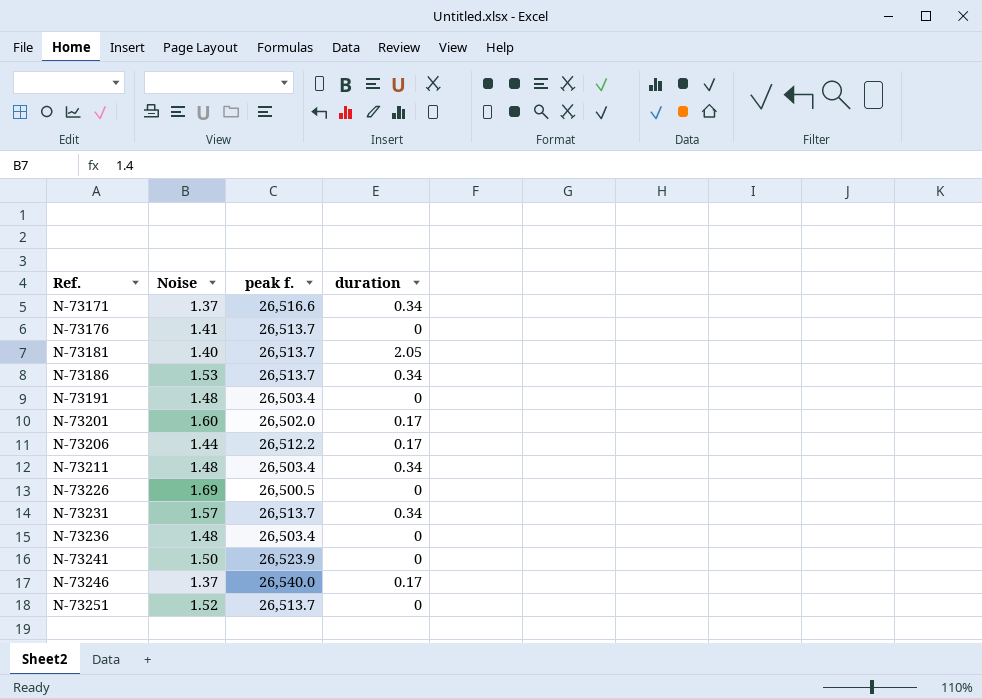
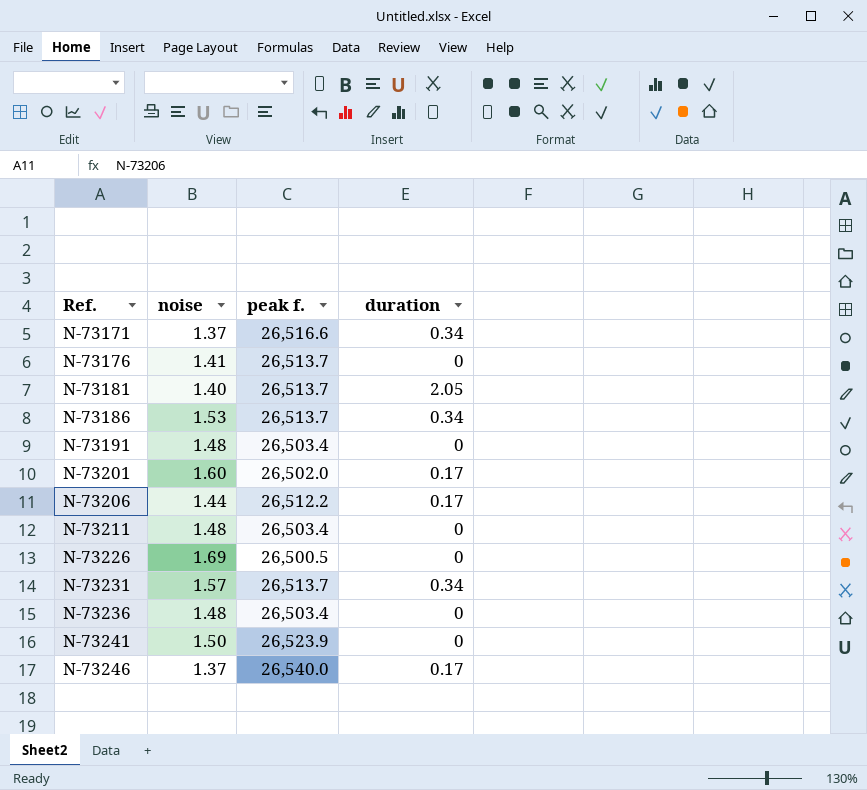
column name: Noise -> noise
row N-73251: 1.52 | 26,513.7 | 0 -> none
N-73211 | duration: 0.34 -> 0

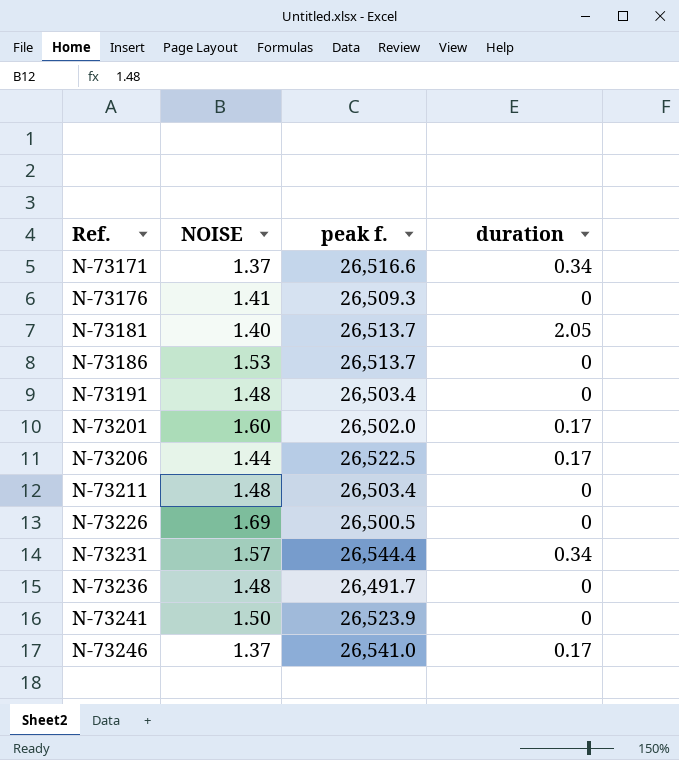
column name: noise -> NOISE
N-73176 | peak f.: 26,513.7 -> 26,509.3
N-73186 | duration: 0.34 -> 0
N-73206 | peak f.: 26,512.2 -> 26,522.5
N-73231 | peak f.: 26,513.7 -> 26,544.4
N-73236 | peak f.: 26,503.4 -> 26,491.7
N-73246 | peak f.: 26,540.0 -> 26,541.0

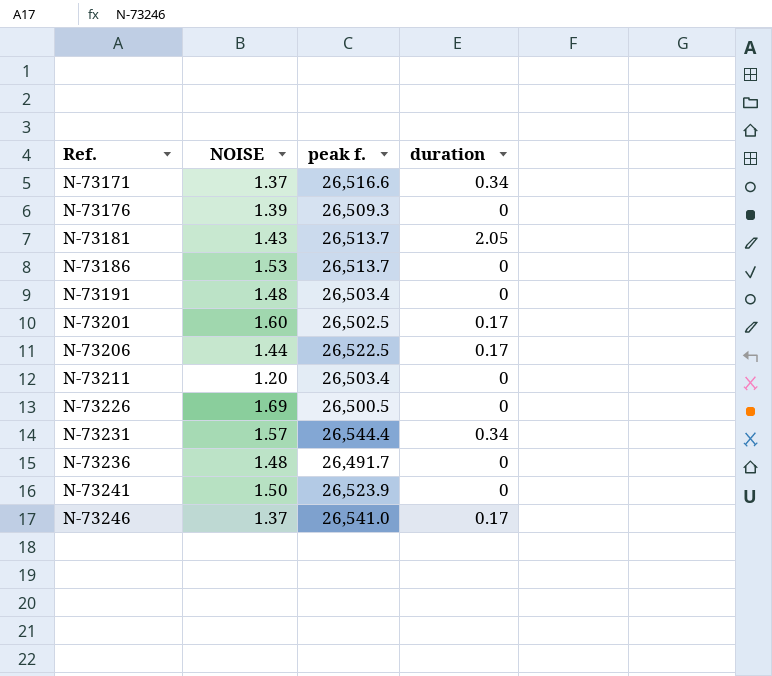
N-73176 | NOISE: 1.41 -> 1.39
N-73181 | NOISE: 1.40 -> 1.43
N-73201 | peak f.: 26,502.0 -> 26,502.5
N-73211 | NOISE: 1.48 -> 1.20

